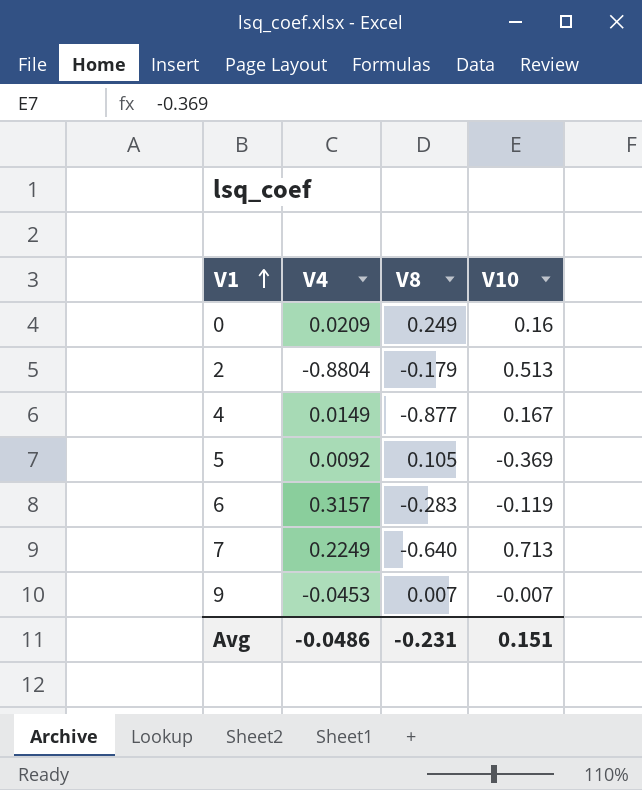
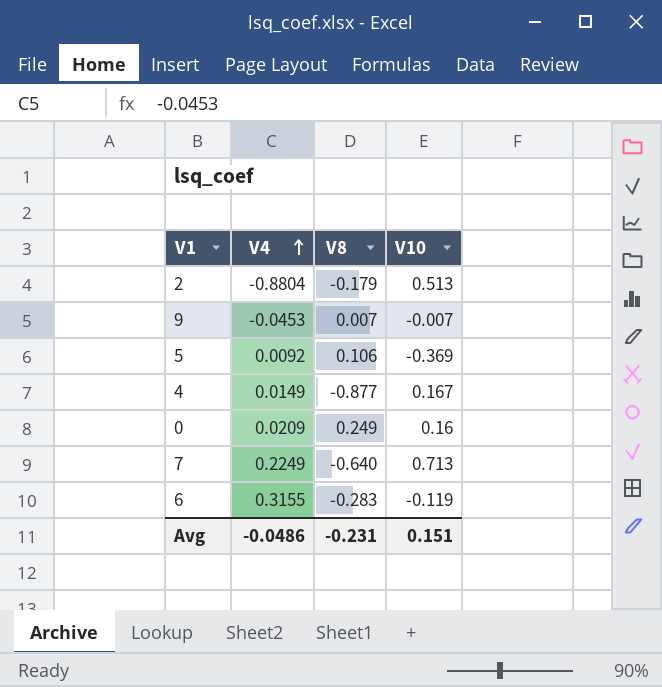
row order: V1 ascending -> V4 ascending
5 | V8: 0.105 -> 0.106
6 | V4: 0.3157 -> 0.3155

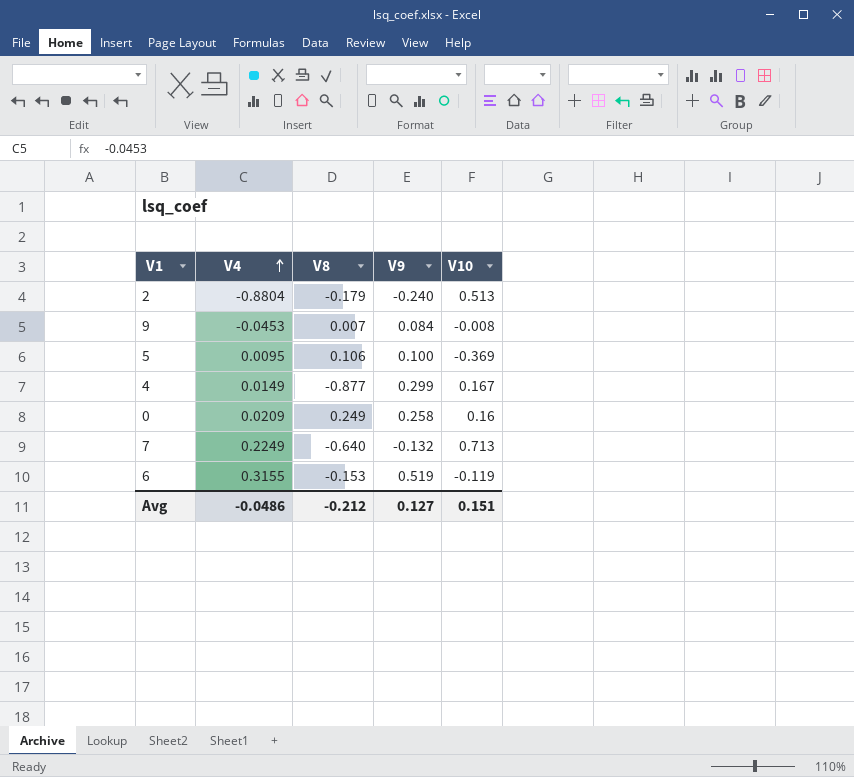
column V9 | position: none -> 4
9 | V10: -0.007 -> -0.008
5 | V4: 0.0092 -> 0.0095
6 | V8: -0.283 -> -0.153
Avg | V8: -0.231 -> -0.212

